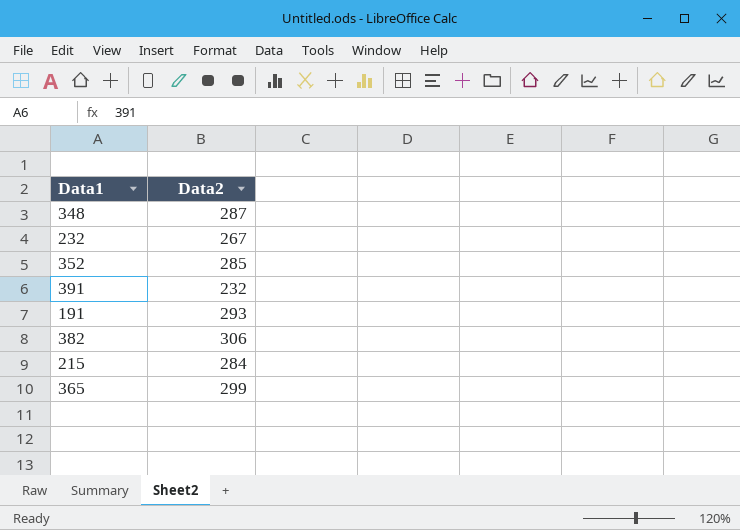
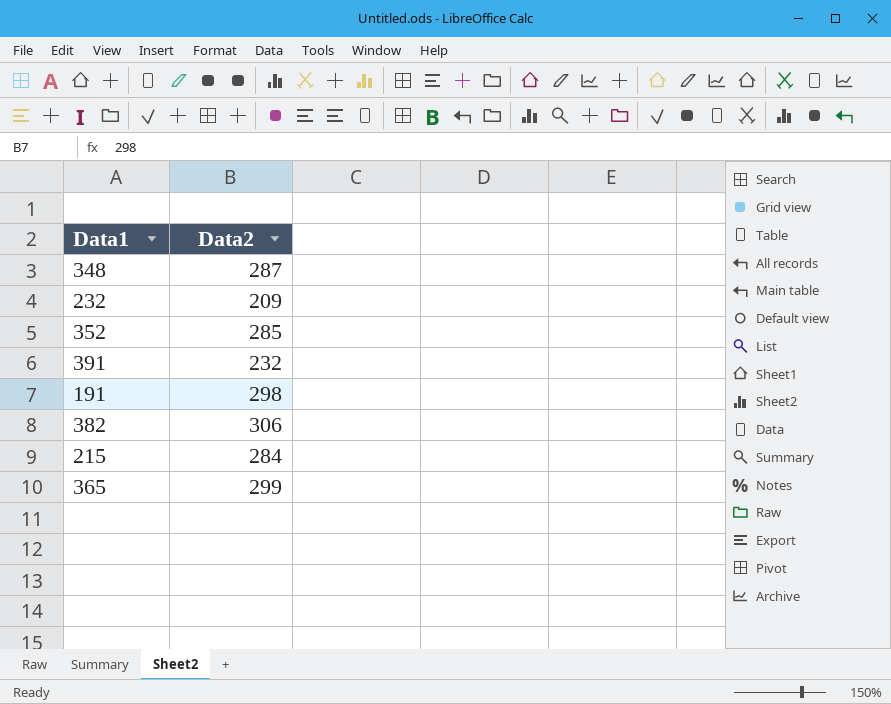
232 | Data2: 267 -> 209
191 | Data2: 293 -> 298

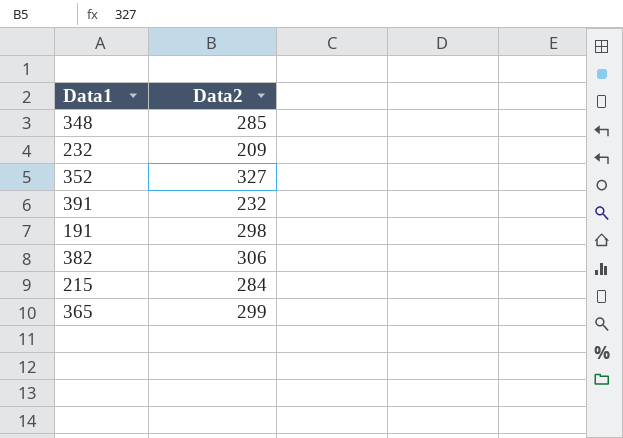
348 | Data2: 287 -> 285
352 | Data2: 285 -> 327

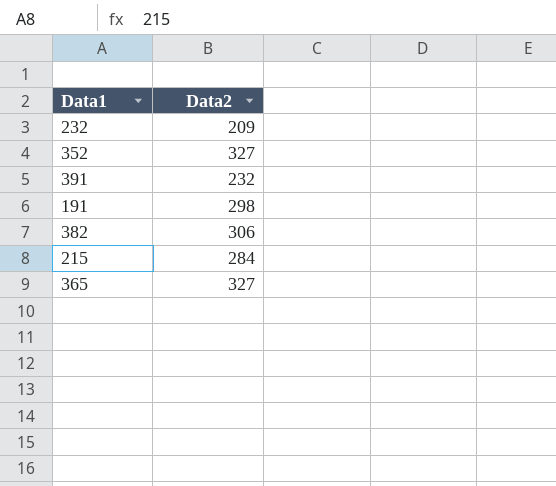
row 348: 285 -> none
365 | Data2: 299 -> 327

